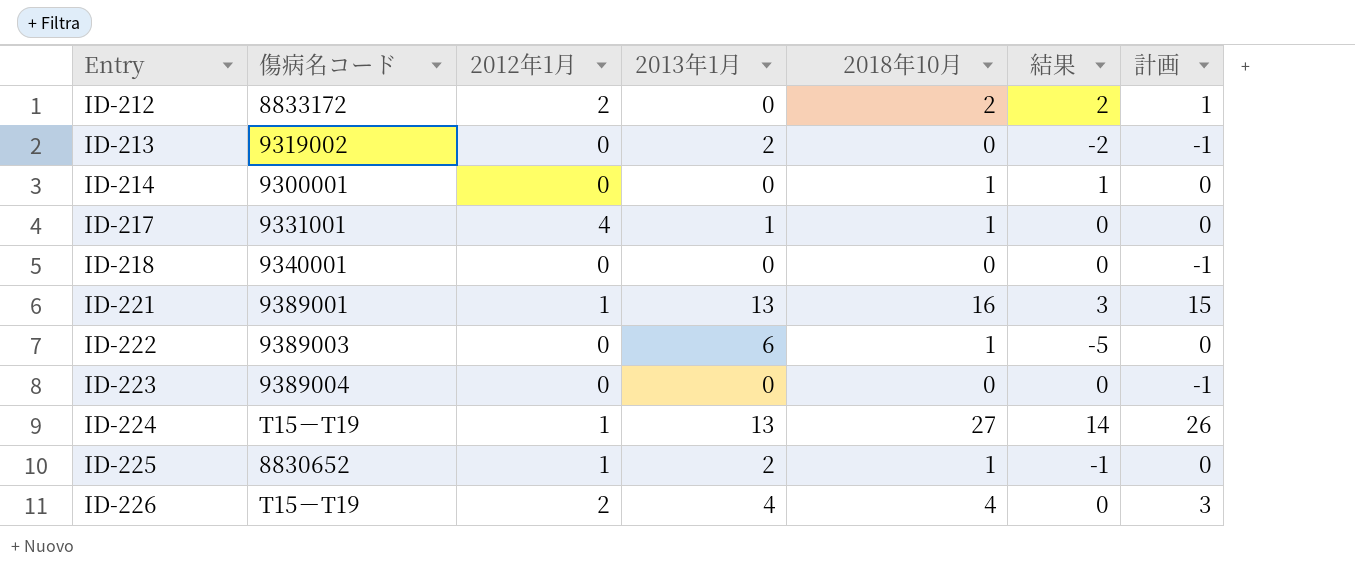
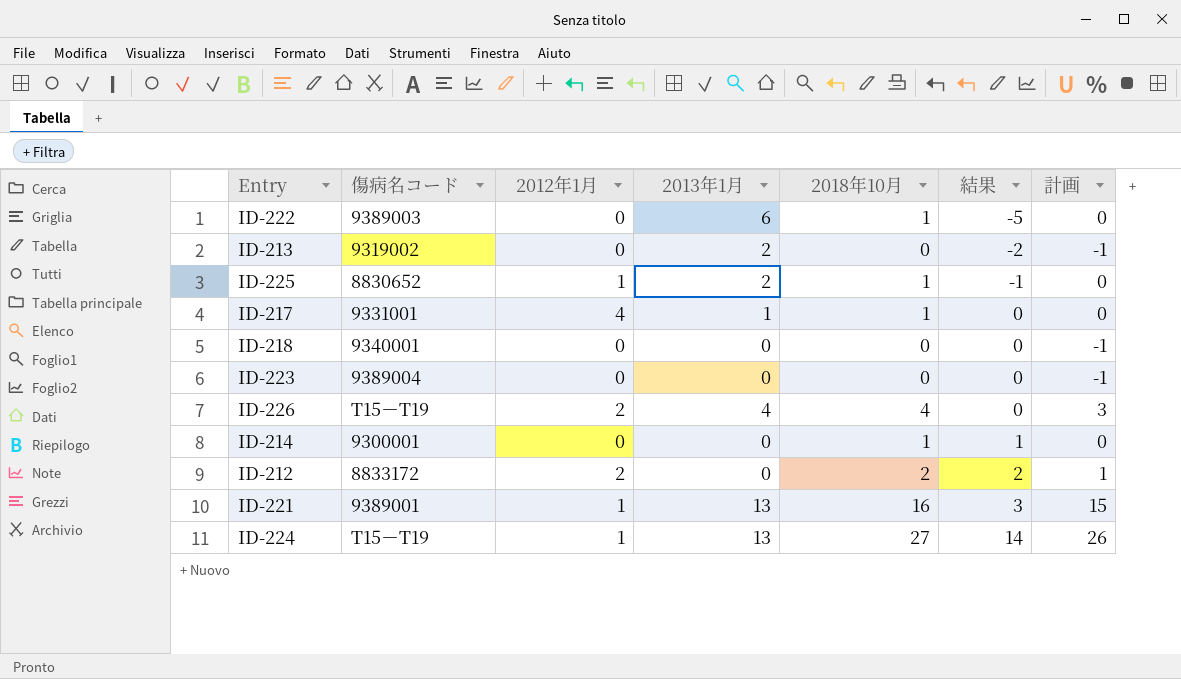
row order: Entry ascending -> 結果 ascending

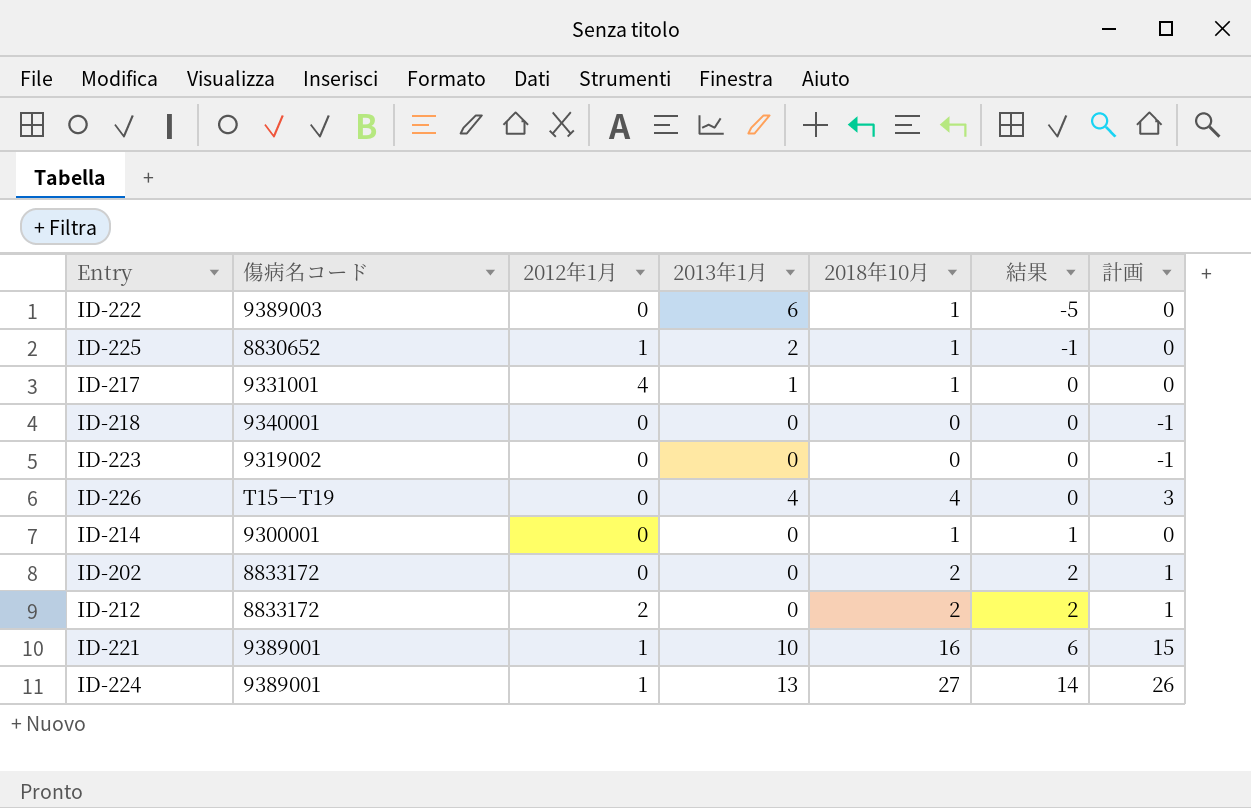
row ID-213: 9319002 | 0 | 2 | 0 | -2 | -1 -> none
ID-223 | 傷病名コード: 9389004 -> 9319002
ID-226 | 2012年1月: 2 -> 0
row ID-202: none -> 8833172 | 0 | 0 | 2 | 2 | 1
ID-221 | 2013年1月: 13 -> 10
ID-221 | 結果: 3 -> 6
ID-224 | 傷病名コード: T15－T19 -> 9389001

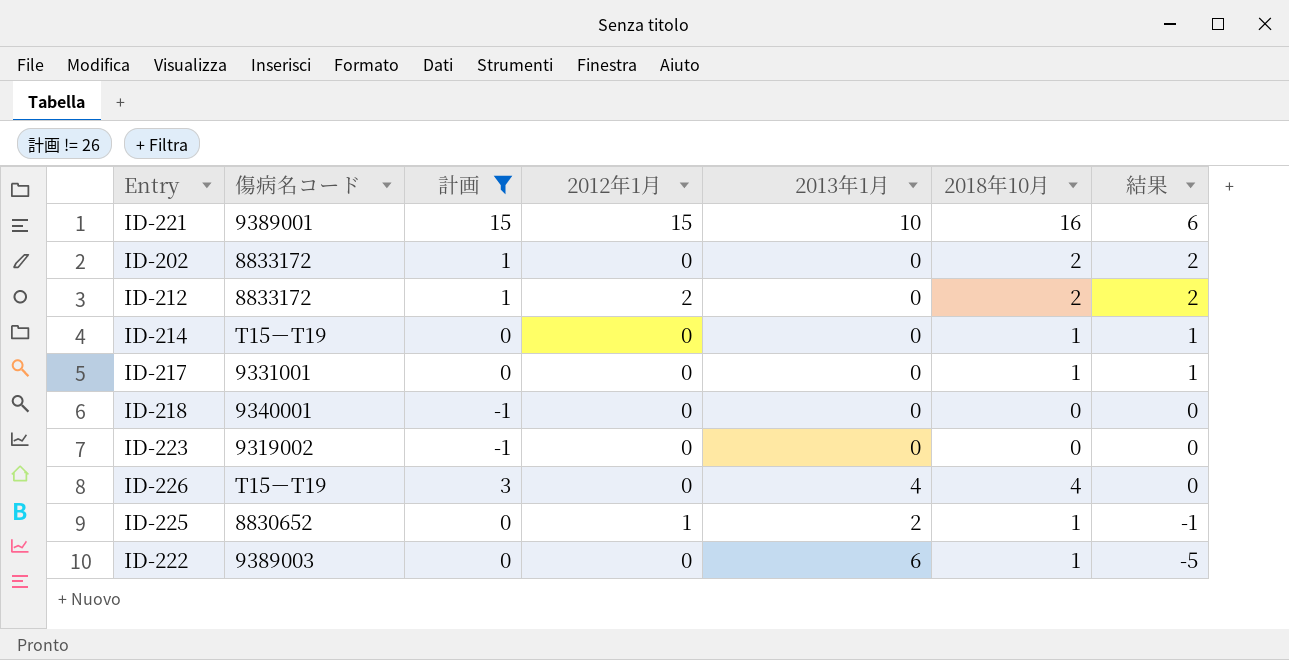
filter: none -> 計画 != 26
row order: 結果 ascending -> 結果 descending
column 計画 | position: 7 -> 3
ID-221 | 2012年1月: 1 -> 15
ID-214 | 傷病名コード: 9300001 -> T15－T19
ID-217 | 2012年1月: 4 -> 0
ID-217 | 2013年1月: 1 -> 0
ID-217 | 結果: 0 -> 1

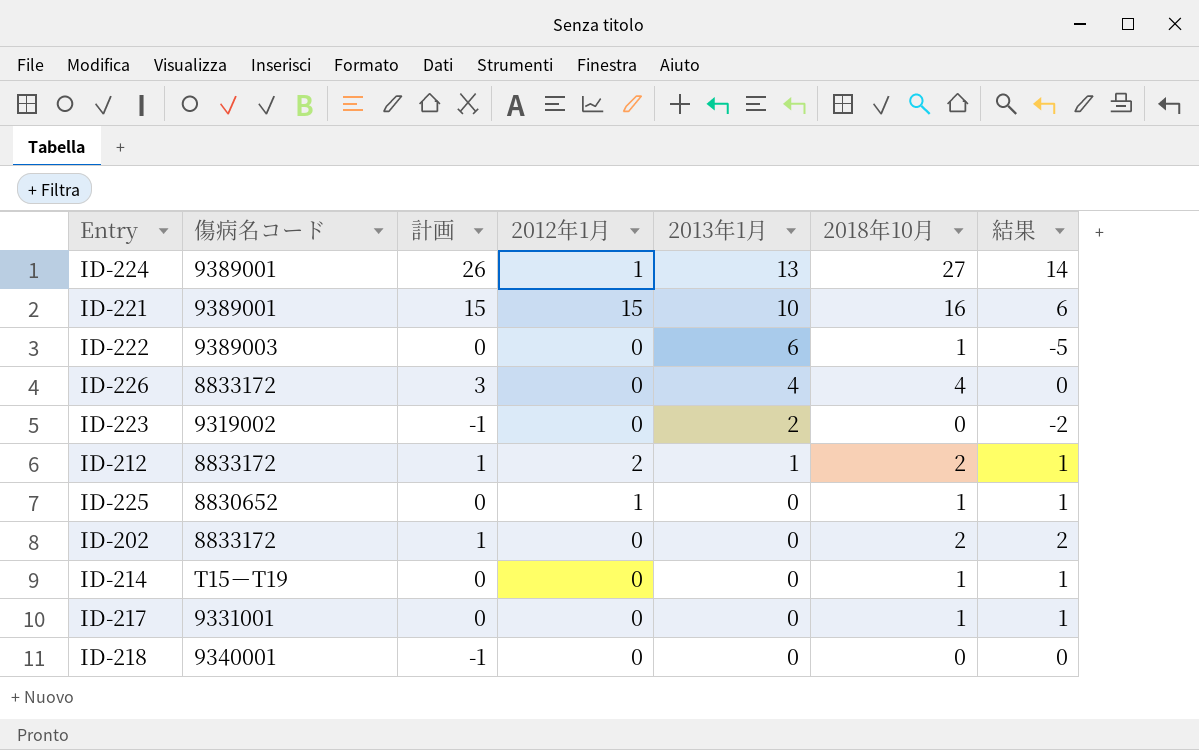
filter: 計画 != 26 -> none
row order: 結果 descending -> 2013年1月 descending
ID-226 | 傷病名コード: T15－T19 -> 8833172
ID-223 | 2013年1月: 0 -> 2
ID-223 | 結果: 0 -> -2
ID-212 | 2013年1月: 0 -> 1
ID-212 | 結果: 2 -> 1
ID-225 | 2013年1月: 2 -> 0
ID-225 | 結果: -1 -> 1

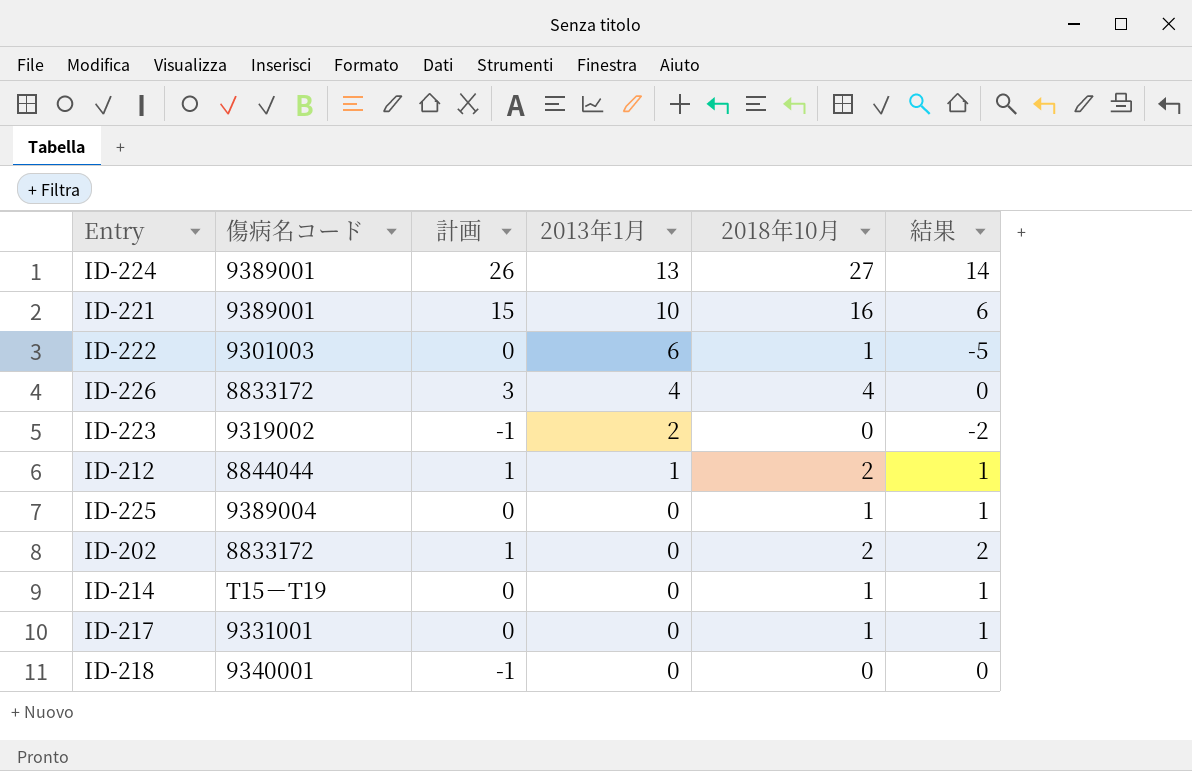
column 2012年1月 | position: 4 -> none
ID-222 | 傷病名コード: 9389003 -> 9301003
ID-212 | 傷病名コード: 8833172 -> 8844044
ID-225 | 傷病名コード: 8830652 -> 9389004

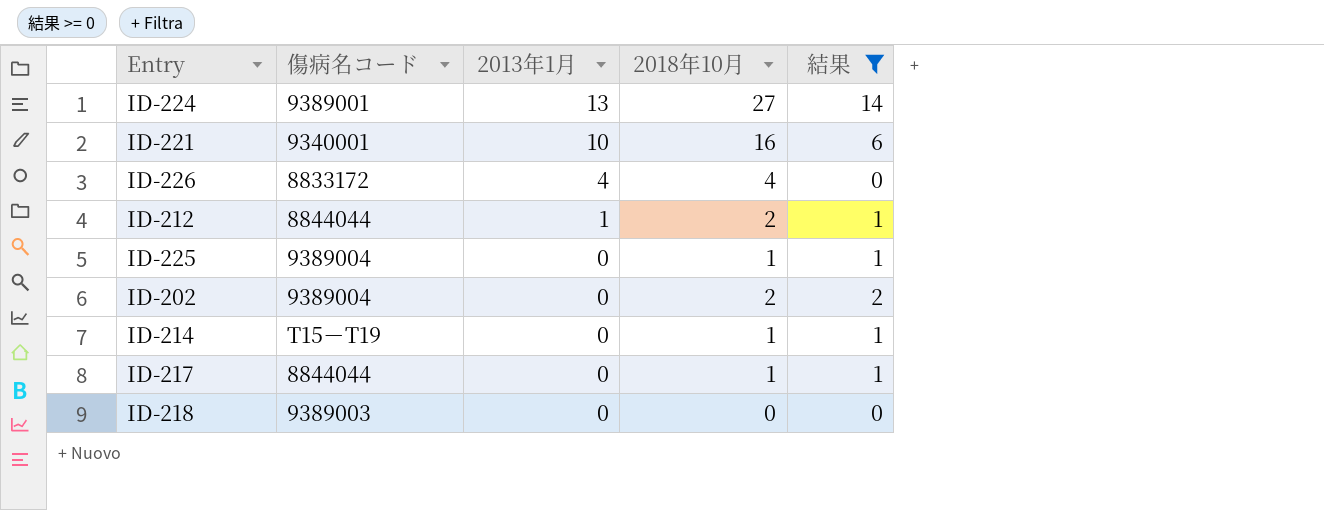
filter: none -> 結果 >= 0
column 計画 | formula: [2018年10月] - 1 -> none
ID-221 | 傷病名コード: 9389001 -> 9340001
ID-202 | 傷病名コード: 8833172 -> 9389004
ID-217 | 傷病名コード: 9331001 -> 8844044
ID-218 | 傷病名コード: 9340001 -> 9389003

